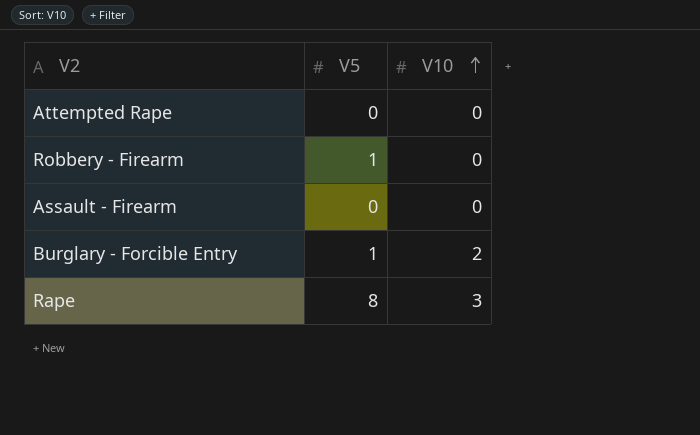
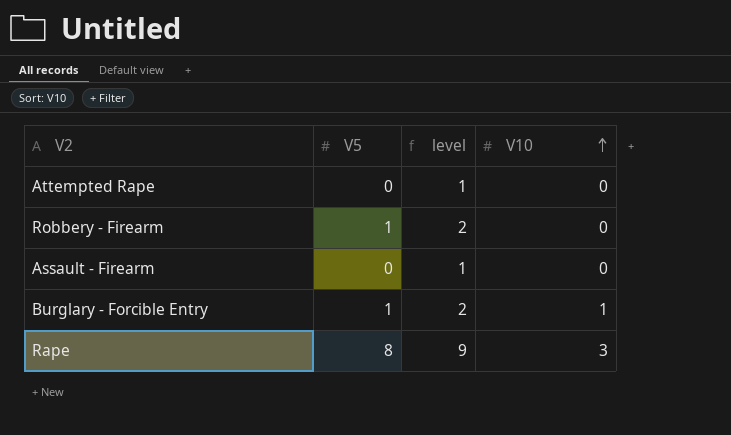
column level | formula: none -> [V5] + 1
Burglary - Forcible Entry | V10: 2 -> 1

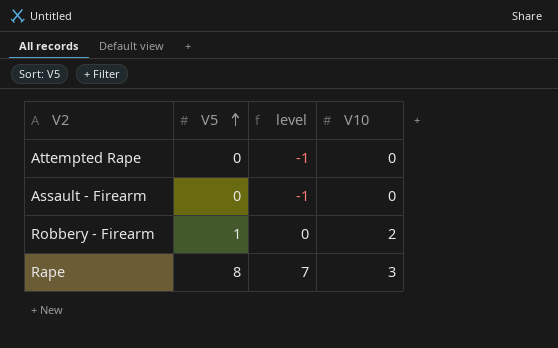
row order: V10 ascending -> V5 ascending
column level | formula: [V5] + 1 -> [V5] - 1
row Burglary - Forcible Entry: 1 | 2 | 1 -> none
Robbery - Firearm | V10: 0 -> 2

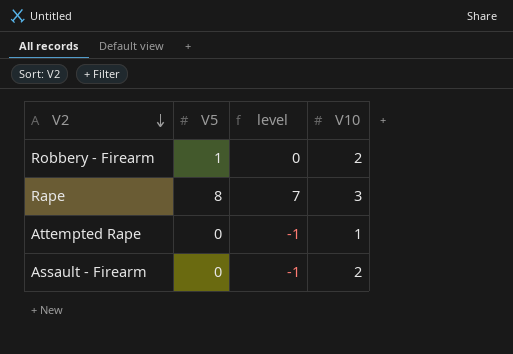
row order: V5 ascending -> V2 descending
Attempted Rape | V10: 0 -> 1
Assault - Firearm | V10: 0 -> 2

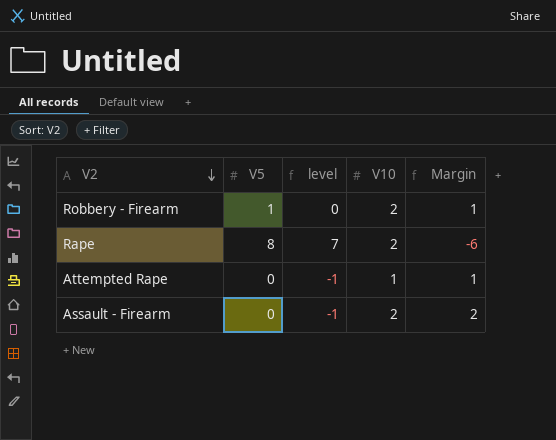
column Margin | formula: none -> [V10] - [V5]
Rape | V10: 3 -> 2

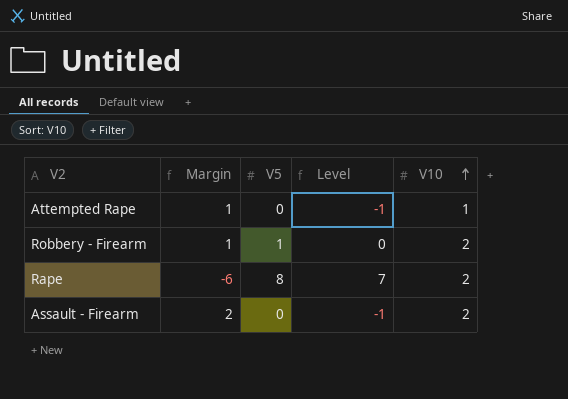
row order: V2 descending -> V10 ascending
column Margin | position: 5 -> 2
column name: level -> Level

